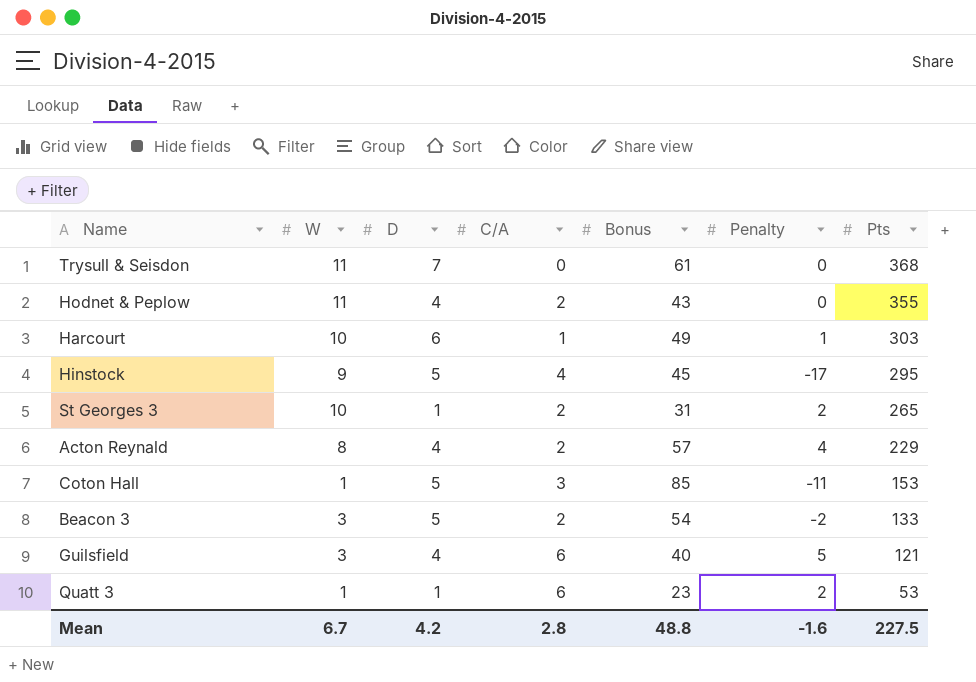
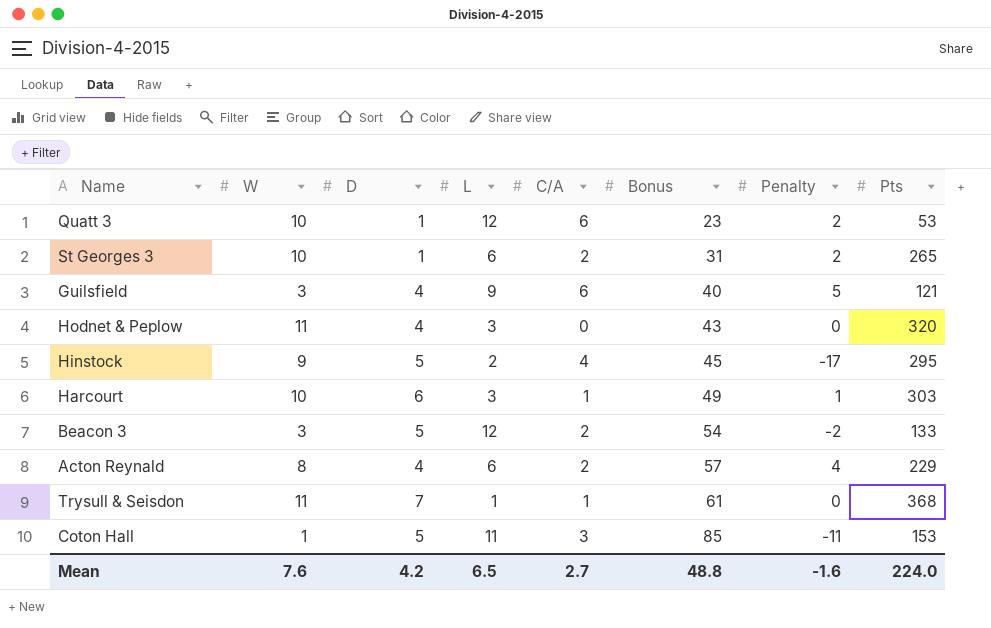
row order: Pts descending -> Bonus ascending
column L | position: none -> 4
Quatt 3 | W: 1 -> 10
Hodnet & Peplow | C/A: 2 -> 0
Hodnet & Peplow | Pts: 355 -> 320
Trysull & Seisdon | C/A: 0 -> 1
Mean | W: 6.7 -> 7.6
Mean | C/A: 2.8 -> 2.7
Mean | Pts: 227.5 -> 224.0

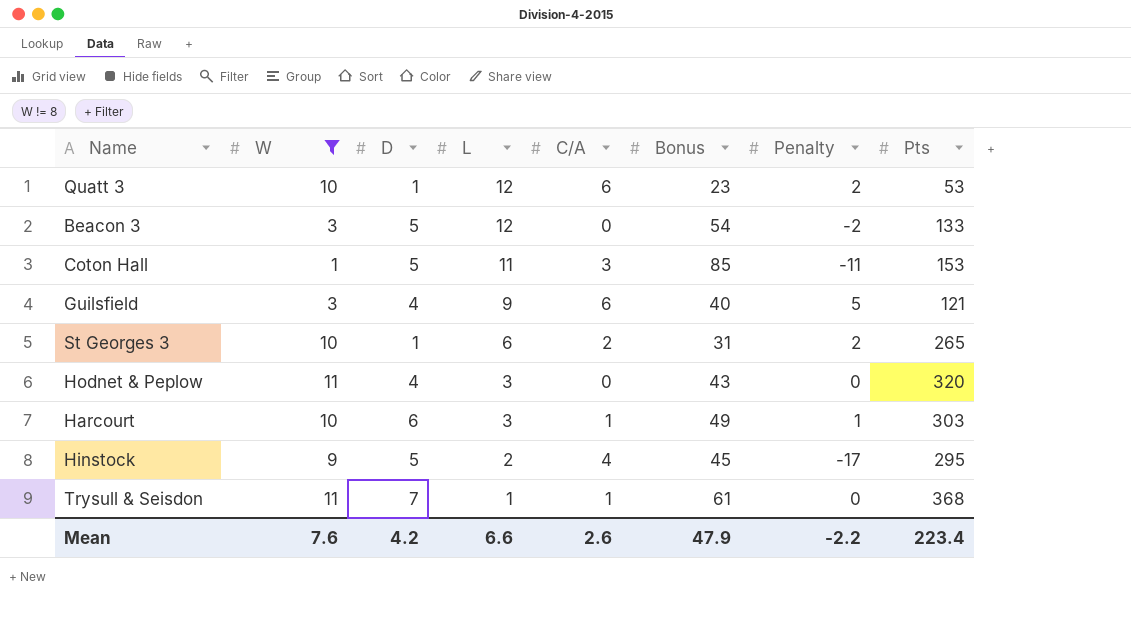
filter: none -> W != 8
row order: Bonus ascending -> L descending
Beacon 3 | C/A: 2 -> 0
Mean | L: 6.5 -> 6.6
Mean | C/A: 2.7 -> 2.6
Mean | Bonus: 48.8 -> 47.9
Mean | Penalty: -1.6 -> -2.2
Mean | Pts: 224.0 -> 223.4

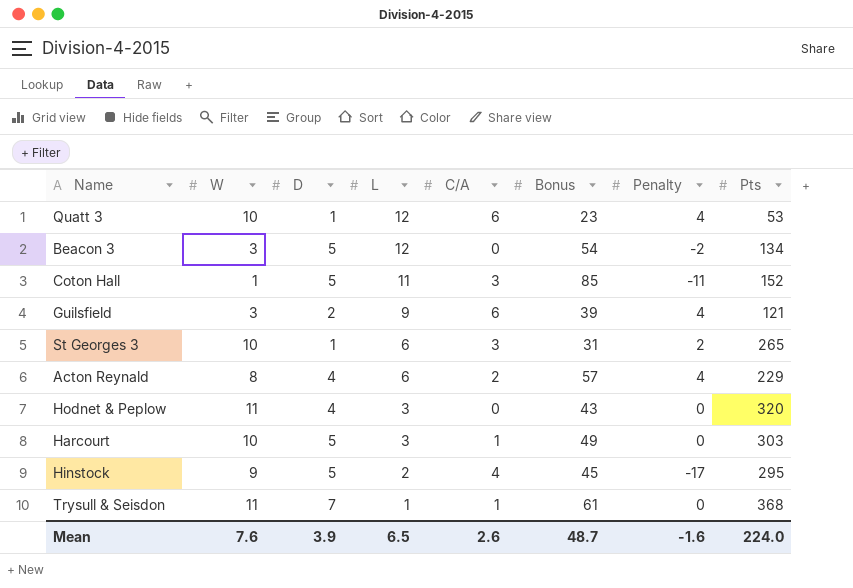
filter: W != 8 -> none
Quatt 3 | Penalty: 2 -> 4
Beacon 3 | Pts: 133 -> 134
Coton Hall | Pts: 153 -> 152
Guilsfield | D: 4 -> 2
Guilsfield | Bonus: 40 -> 39
Guilsfield | Penalty: 5 -> 4
St Georges 3 | C/A: 2 -> 3
Harcourt | D: 6 -> 5
Harcourt | Penalty: 1 -> 0
Mean | D: 4.2 -> 3.9
Mean | L: 6.6 -> 6.5
Mean | Bonus: 47.9 -> 48.7
Mean | Penalty: -2.2 -> -1.6
Mean | Pts: 223.4 -> 224.0

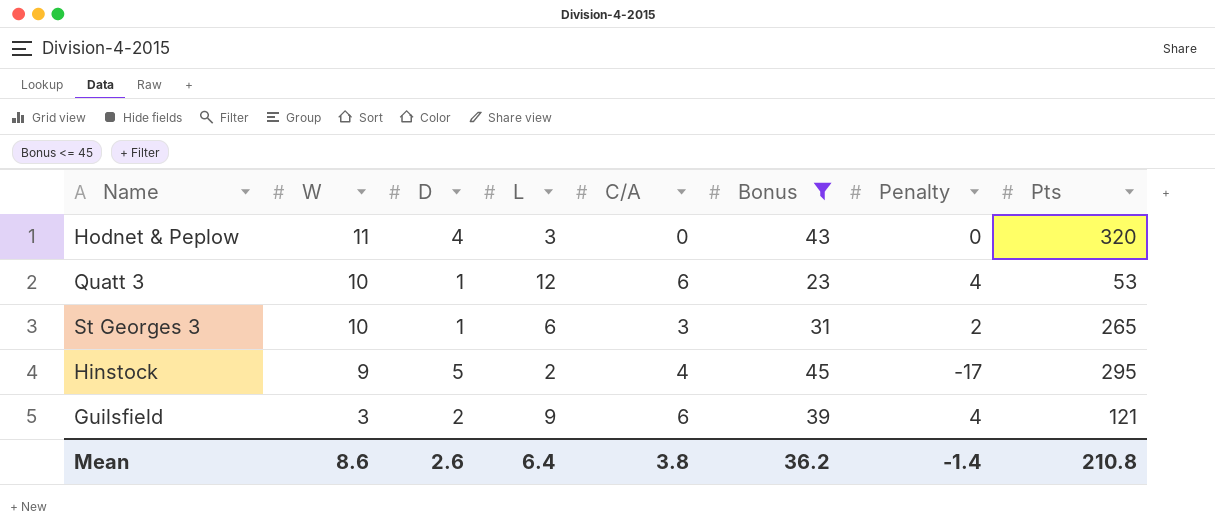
filter: none -> Bonus <= 45
row order: L descending -> W descending
Mean | W: 7.6 -> 8.6
Mean | D: 3.9 -> 2.6
Mean | L: 6.5 -> 6.4
Mean | C/A: 2.6 -> 3.8
Mean | Bonus: 48.7 -> 36.2
Mean | Penalty: -1.6 -> -1.4
Mean | Pts: 224.0 -> 210.8

